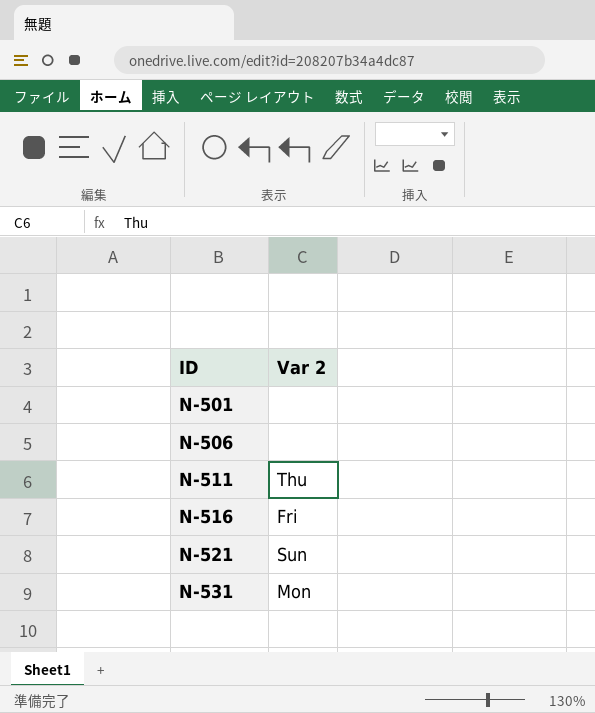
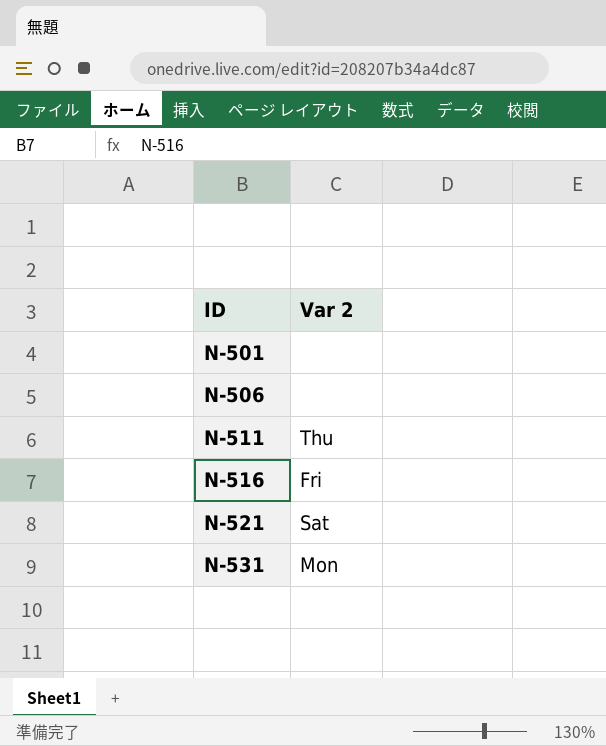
N-521 | Var 2: Sun -> Sat

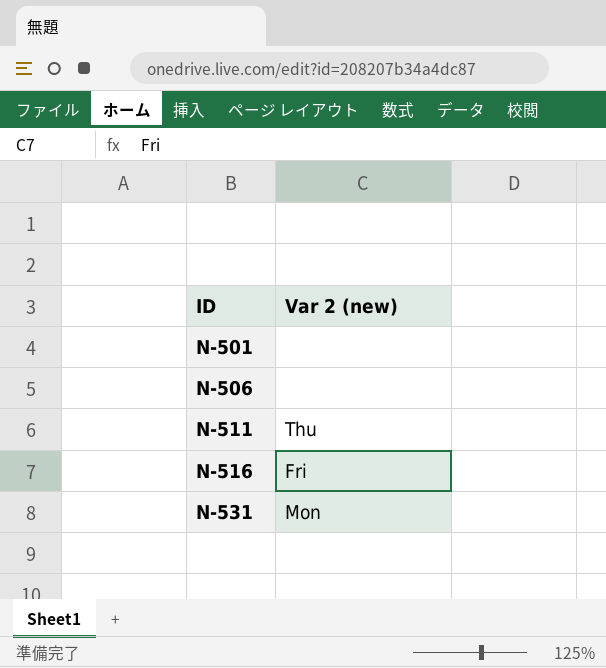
column name: Var 2 -> Var 2 (new)
row N-521: Sat -> none

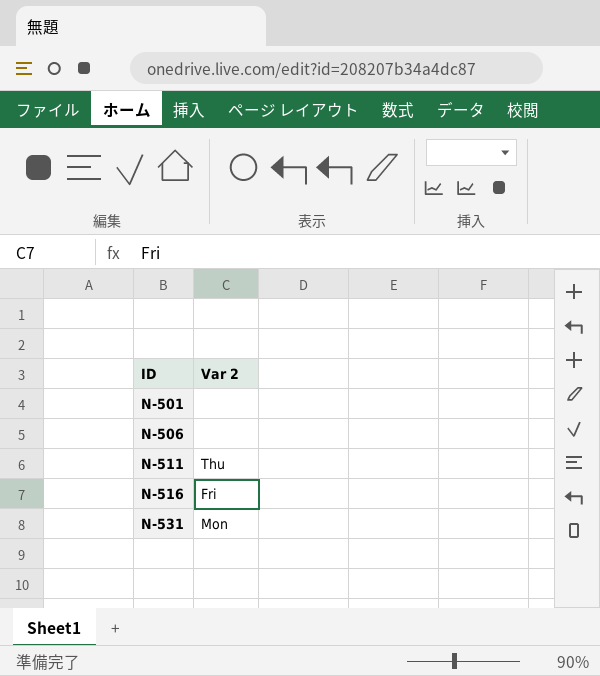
column name: Var 2 (new) -> Var 2

